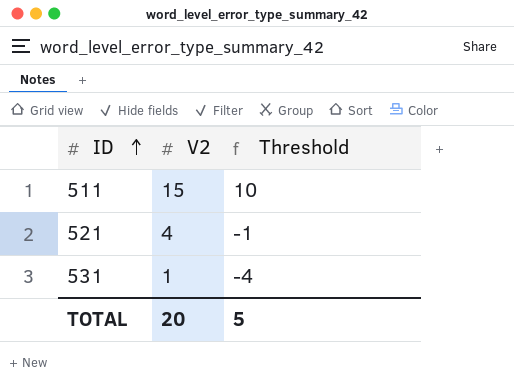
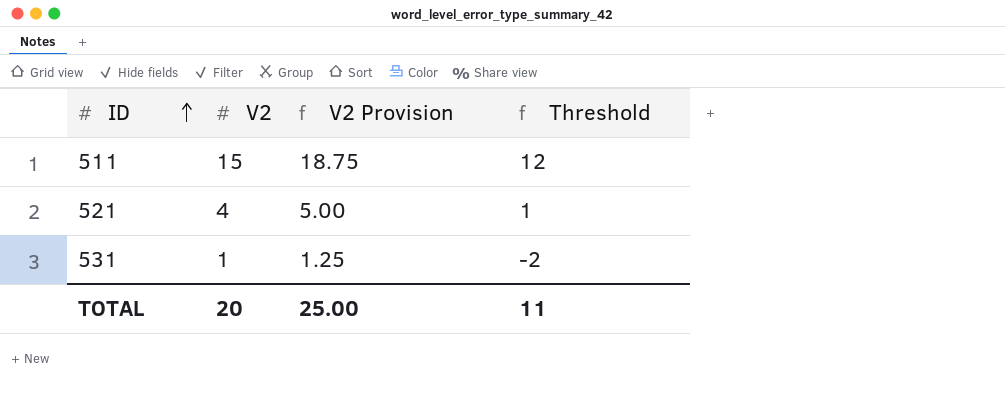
column V2 Provision | formula: none -> [V2] * 1.25
column Threshold | formula: [V2] - 5 -> [V2] - 3
TOTAL | Threshold: 5 -> 11

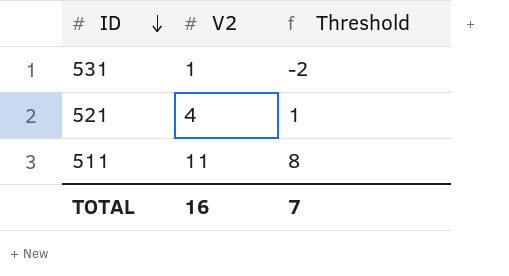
row order: ID ascending -> ID descending
column V2 Provision | formula: [V2] * 1.25 -> none
511 | V2: 15 -> 11
511 | Threshold: 12 -> 8
TOTAL | V2: 20 -> 16
TOTAL | Threshold: 11 -> 7

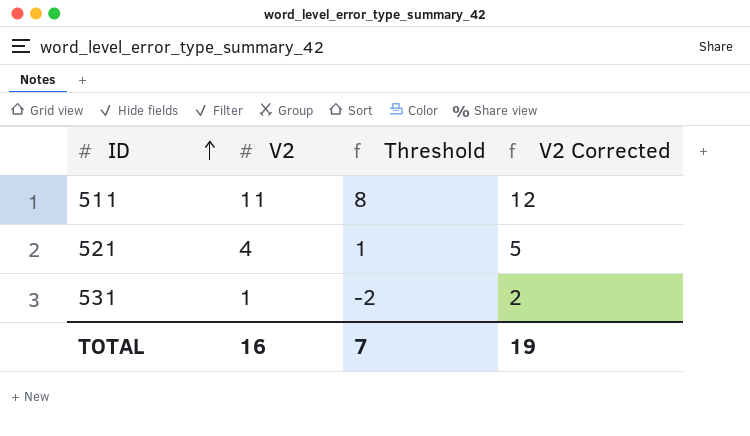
row order: ID descending -> ID ascending
column V2 Corrected | formula: none -> [V2] + 1

